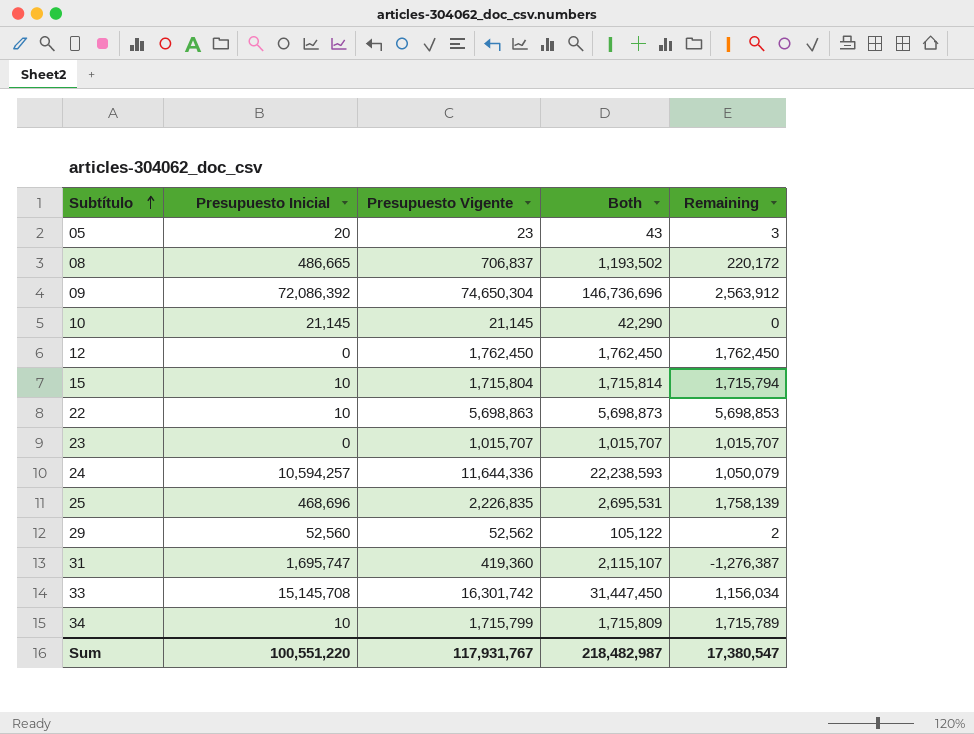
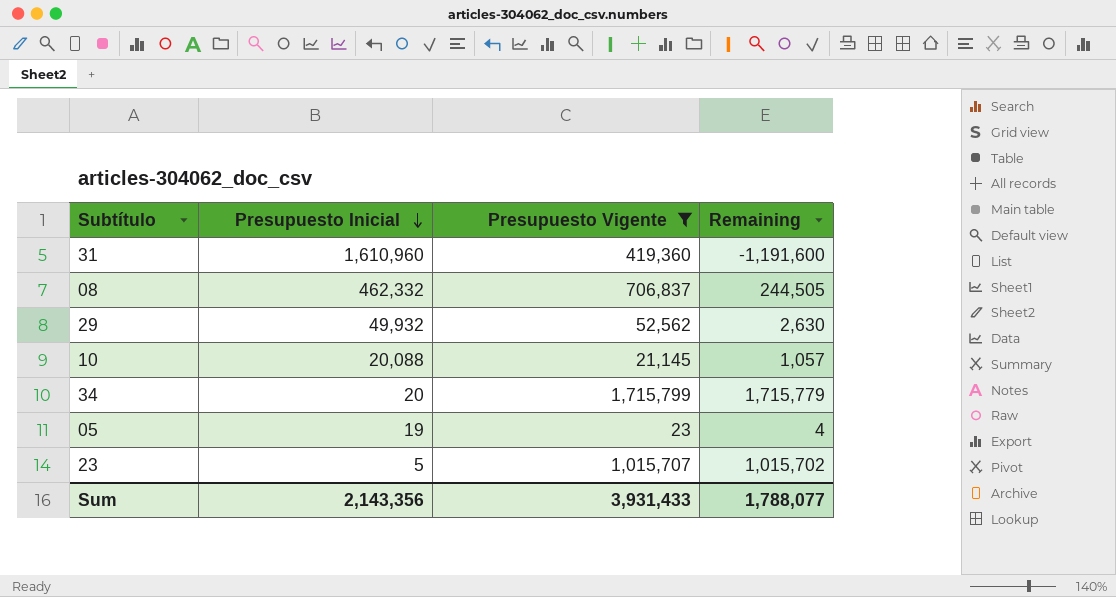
filter: none -> Presupuesto Vigente <= 1,715,799
row order: Subtítulo ascending -> Presupuesto Inicial descending
column Both | formula: [Presupuesto Inicial] + [Presupuesto Vigente] -> none
31 | Presupuesto Inicial: 1,695,747 -> 1,610,960
31 | Remaining: -1,276,387 -> -1,191,600
08 | Presupuesto Inicial: 486,665 -> 462,332
08 | Remaining: 220,172 -> 244,505
29 | Presupuesto Inicial: 52,560 -> 49,932
29 | Remaining: 2 -> 2,630
10 | Presupuesto Inicial: 21,145 -> 20,088
10 | Remaining: 0 -> 1,057
34 | Presupuesto Inicial: 10 -> 20
34 | Remaining: 1,715,789 -> 1,715,779
05 | Presupuesto Inicial: 20 -> 19
05 | Remaining: 3 -> 4
23 | Presupuesto Inicial: 0 -> 5
23 | Remaining: 1,015,707 -> 1,015,702
Sum | Presupuesto Inicial: 100,551,220 -> 2,143,356
Sum | Presupuesto Vigente: 117,931,767 -> 3,931,433
Sum | Remaining: 17,380,547 -> 1,788,077

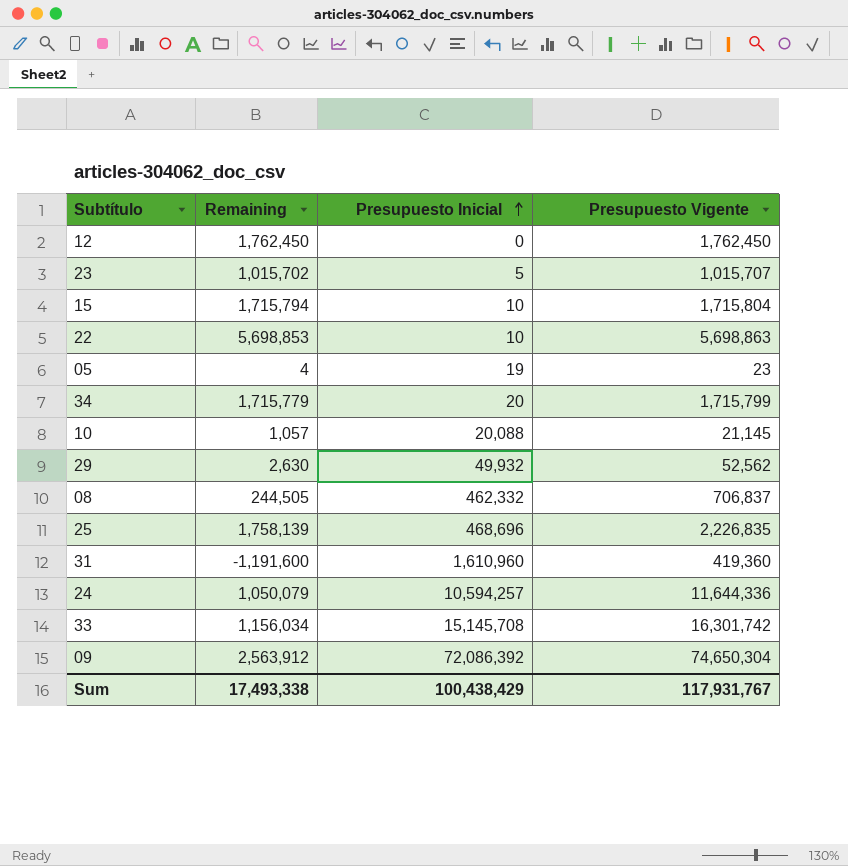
filter: Presupuesto Vigente <= 1,715,799 -> none
row order: Presupuesto Inicial descending -> Presupuesto Inicial ascending
column Remaining | position: 4 -> 2
Sum | Remaining: 1,788,077 -> 17,493,338
Sum | Presupuesto Inicial: 2,143,356 -> 100,438,429
Sum | Presupuesto Vigente: 3,931,433 -> 117,931,767

